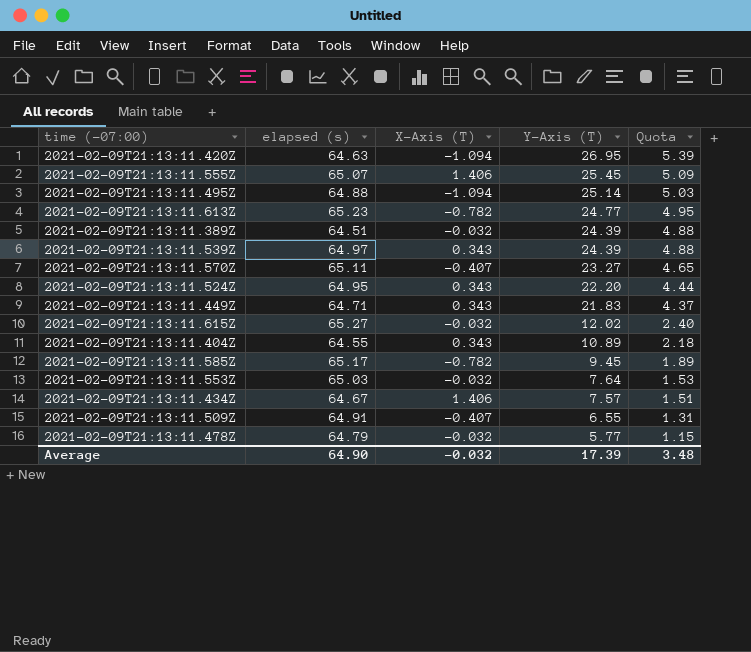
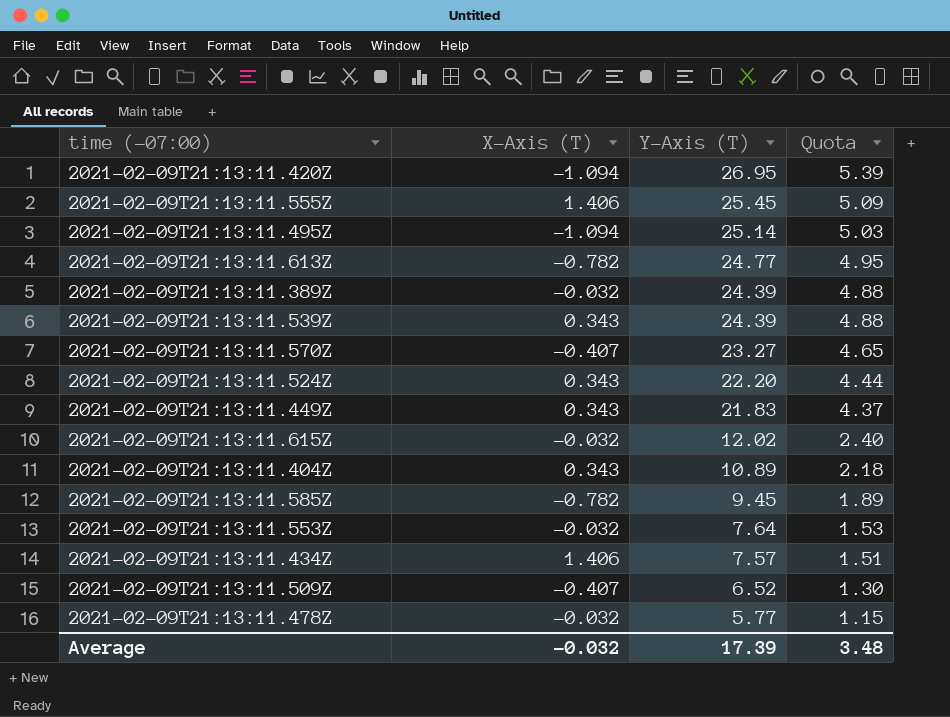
column elapsed (s) | position: 2 -> none
2021-02-09T21:13:11.509Z | Y-Axis (T): 6.55 -> 6.52
2021-02-09T21:13:11.509Z | Quota: 1.31 -> 1.30

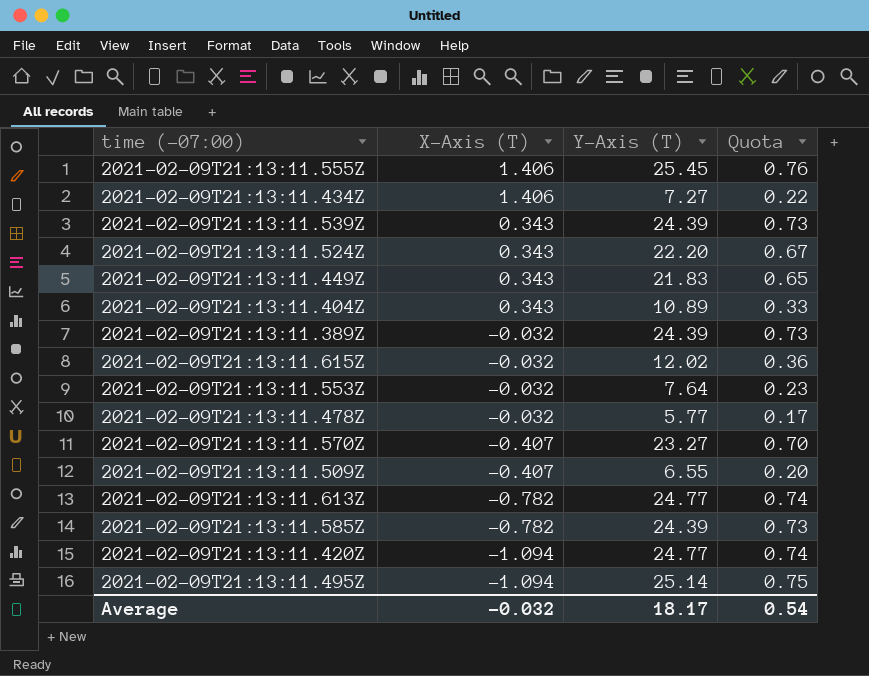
row order: Y-Axis (T) descending -> X-Axis (T) descending
column Quota | formula: [Y-Axis (T)] * 0.2 -> [Y-Axis (T)] * 0.03
2021-02-09T21:13:11.434Z | Y-Axis (T): 7.57 -> 7.27
2021-02-09T21:13:11.509Z | Y-Axis (T): 6.52 -> 6.55
2021-02-09T21:13:11.585Z | Y-Axis (T): 9.45 -> 24.39
2021-02-09T21:13:11.420Z | Y-Axis (T): 26.95 -> 24.77
Average | Y-Axis (T): 17.39 -> 18.17
Average | Quota: 3.48 -> 0.54

